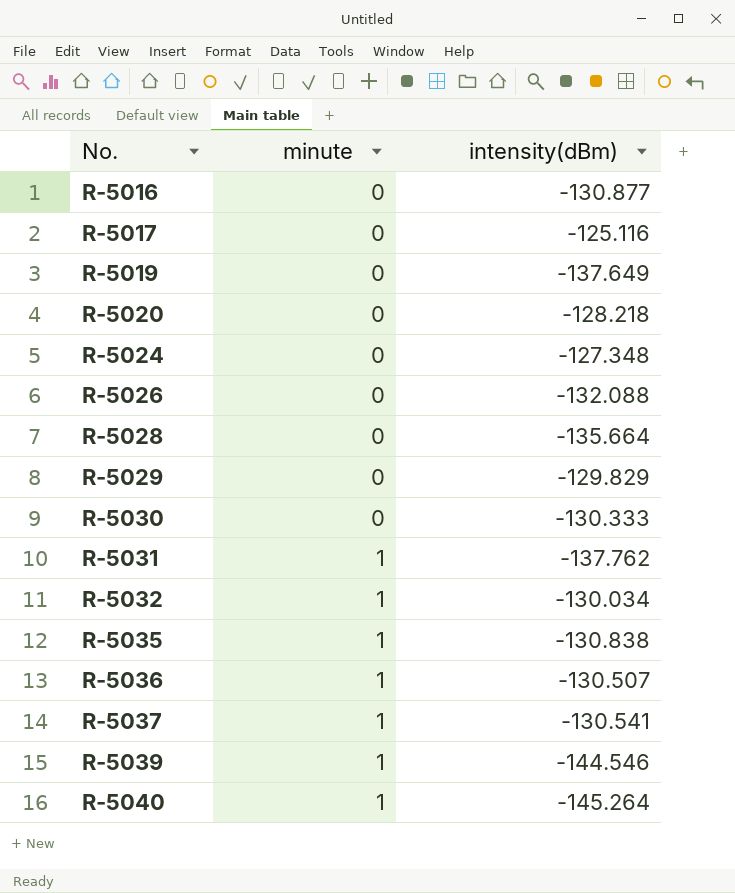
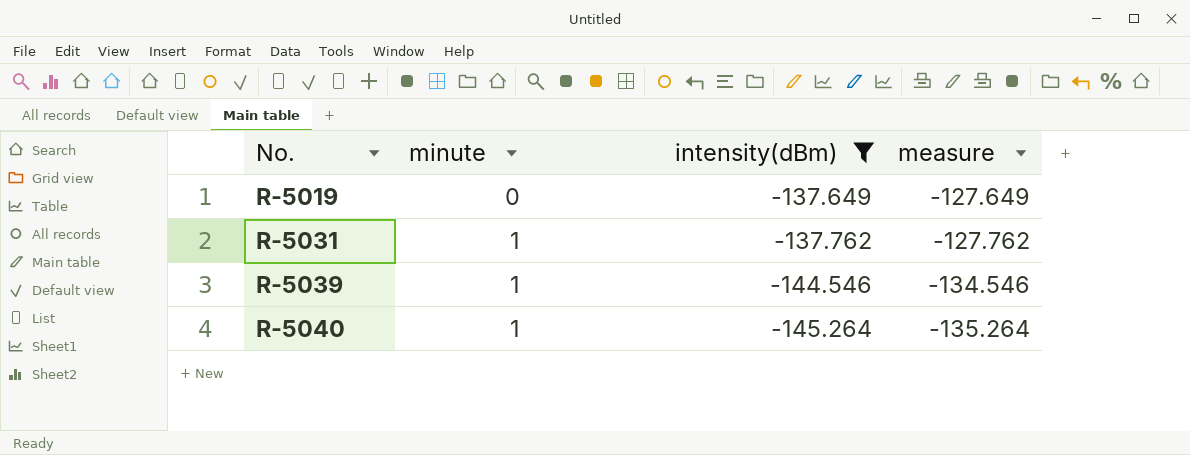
filter: none -> intensity(dBm) <= -137.649
column measure | formula: none -> [intensity(dBm)] + 10

